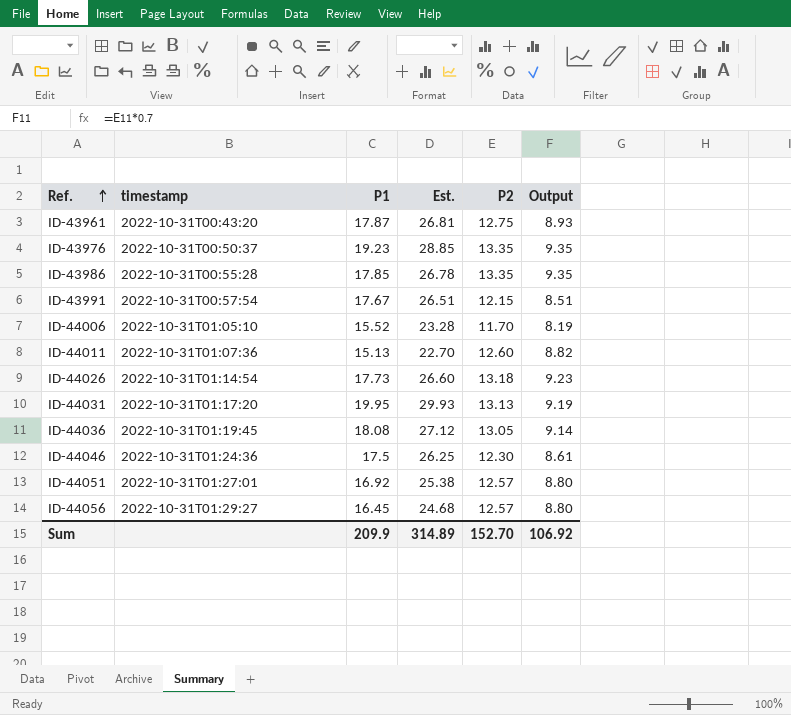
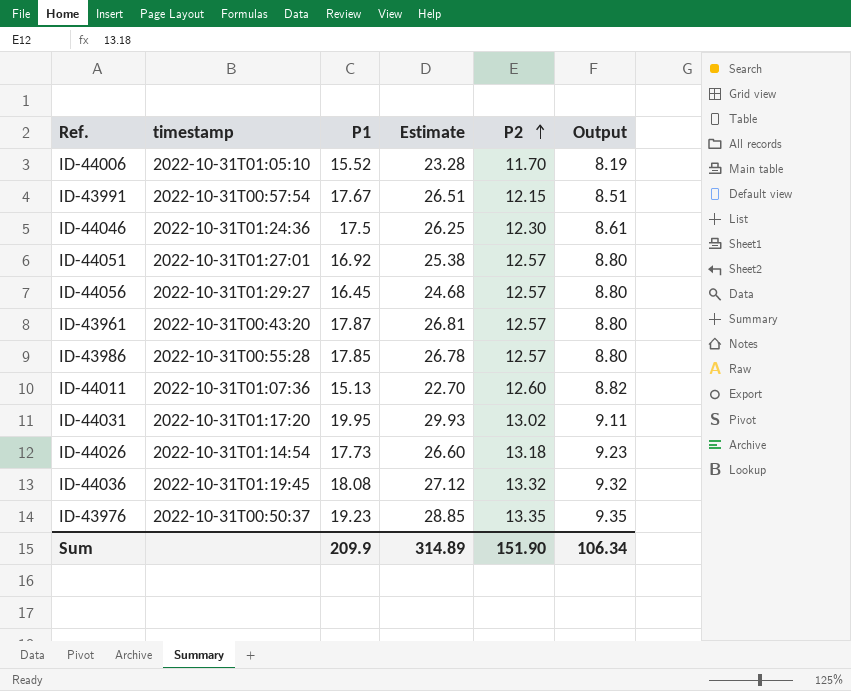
row order: Ref. ascending -> P2 ascending
column name: Est. -> Estimate
ID-43961 | P2: 12.75 -> 12.57
ID-43961 | Output: 8.93 -> 8.80
ID-43986 | P2: 13.35 -> 12.57
ID-43986 | Output: 9.35 -> 8.80
ID-44031 | P2: 13.13 -> 13.02
ID-44031 | Output: 9.19 -> 9.11
ID-44036 | P2: 13.05 -> 13.32
ID-44036 | Output: 9.14 -> 9.32
Sum | P2: 152.70 -> 151.90
Sum | Output: 106.92 -> 106.34

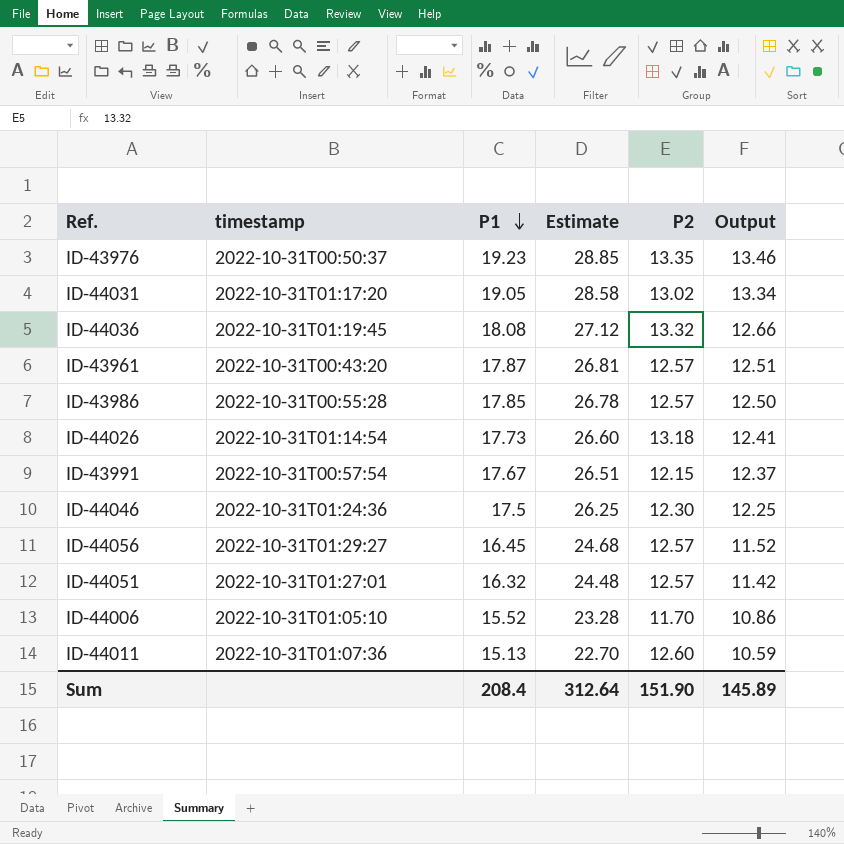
row order: P2 ascending -> P1 descending
column Output | formula: [P2] * 0.7 -> [P1] * 0.7
ID-44031 | P1: 19.95 -> 19.05
ID-44031 | Estimate: 29.93 -> 28.58
ID-44051 | P1: 16.92 -> 16.32
ID-44051 | Estimate: 25.38 -> 24.48
Sum | P1: 209.9 -> 208.4
Sum | Estimate: 314.89 -> 312.64
Sum | Output: 106.34 -> 145.89

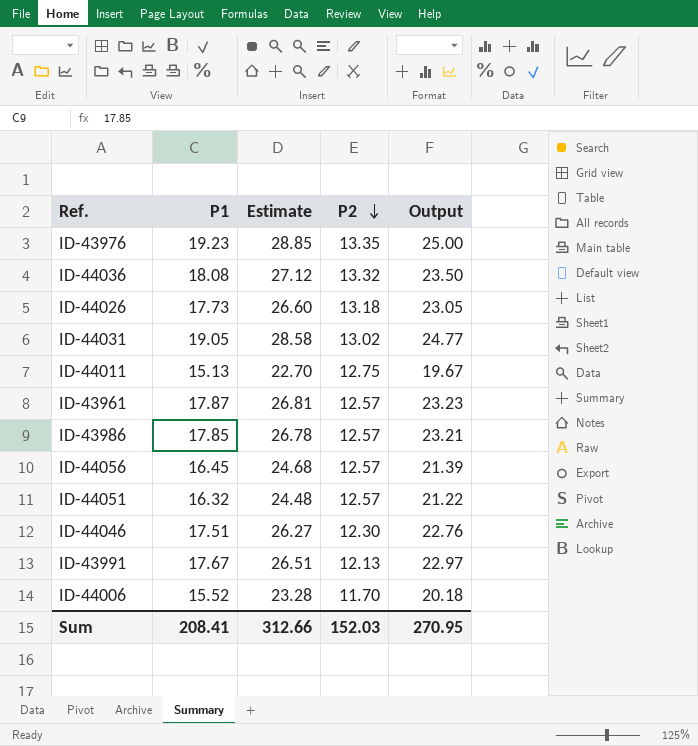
row order: P1 descending -> P2 descending
column timestamp | position: 2 -> none
column Output | formula: [P1] * 0.7 -> [P1] * 1.3
ID-44011 | P2: 12.60 -> 12.75
ID-44046 | P1: 17.5 -> 17.51
ID-44046 | Estimate: 26.25 -> 26.27
ID-43991 | P2: 12.15 -> 12.13
Sum | P1: 208.4 -> 208.41
Sum | Estimate: 312.64 -> 312.66
Sum | P2: 151.90 -> 152.03
Sum | Output: 145.89 -> 270.95

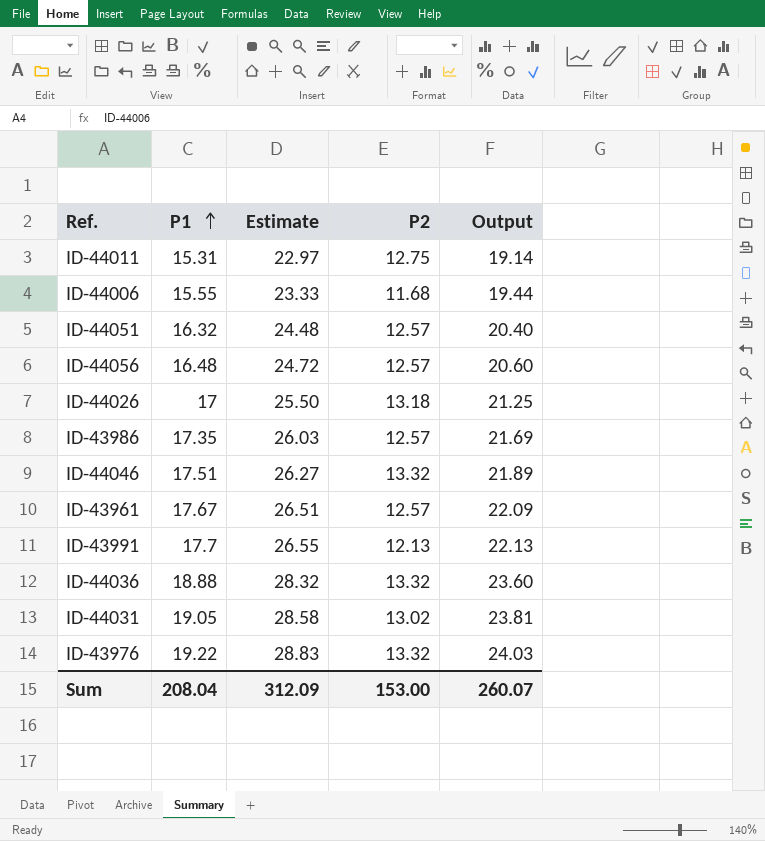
row order: P2 descending -> P1 ascending
column Output | formula: [P1] * 1.3 -> [P1] * 1.25
ID-44011 | P1: 15.13 -> 15.31
ID-44011 | Estimate: 22.70 -> 22.97
ID-44006 | P1: 15.52 -> 15.55
ID-44006 | Estimate: 23.28 -> 23.33
ID-44006 | P2: 11.70 -> 11.68
ID-44056 | P1: 16.45 -> 16.48
ID-44056 | Estimate: 24.68 -> 24.72
ID-44026 | P1: 17.73 -> 17
ID-44026 | Estimate: 26.60 -> 25.50
ID-43986 | P1: 17.85 -> 17.35
ID-43986 | Estimate: 26.78 -> 26.03
ID-44046 | P2: 12.30 -> 13.32
ID-43961 | P1: 17.87 -> 17.67
ID-43961 | Estimate: 26.81 -> 26.51
ID-43991 | P1: 17.67 -> 17.7
ID-43991 | Estimate: 26.51 -> 26.55
ID-44036 | P1: 18.08 -> 18.88
ID-44036 | Estimate: 27.12 -> 28.32
ID-43976 | P1: 19.23 -> 19.22
ID-43976 | Estimate: 28.85 -> 28.83
ID-43976 | P2: 13.35 -> 13.32
Sum | P1: 208.41 -> 208.04
Sum | Estimate: 312.66 -> 312.09
Sum | P2: 152.03 -> 153.00
Sum | Output: 270.95 -> 260.07

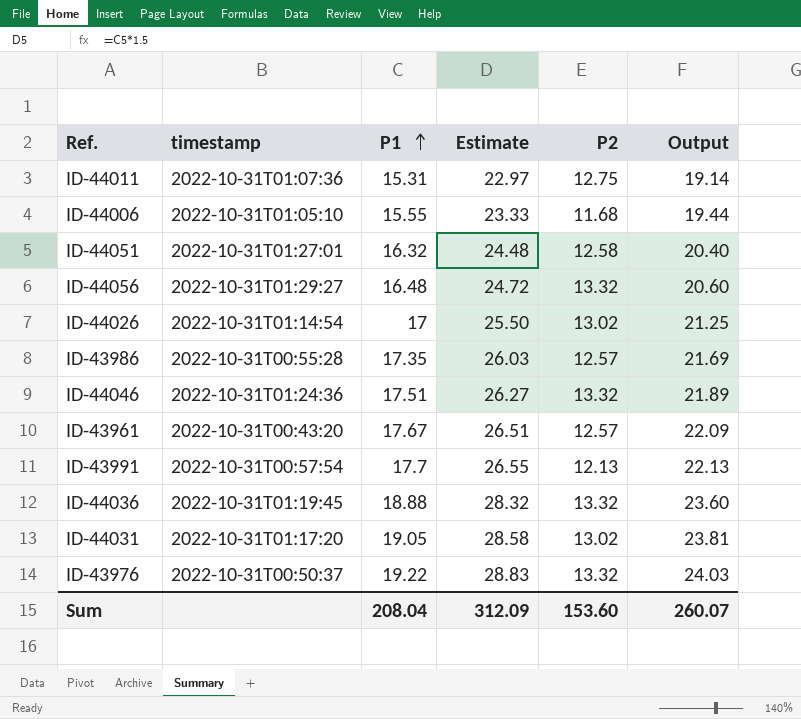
column timestamp | position: none -> 2
ID-44051 | P2: 12.57 -> 12.58
ID-44056 | P2: 12.57 -> 13.32
ID-44026 | P2: 13.18 -> 13.02
Sum | P2: 153.00 -> 153.60

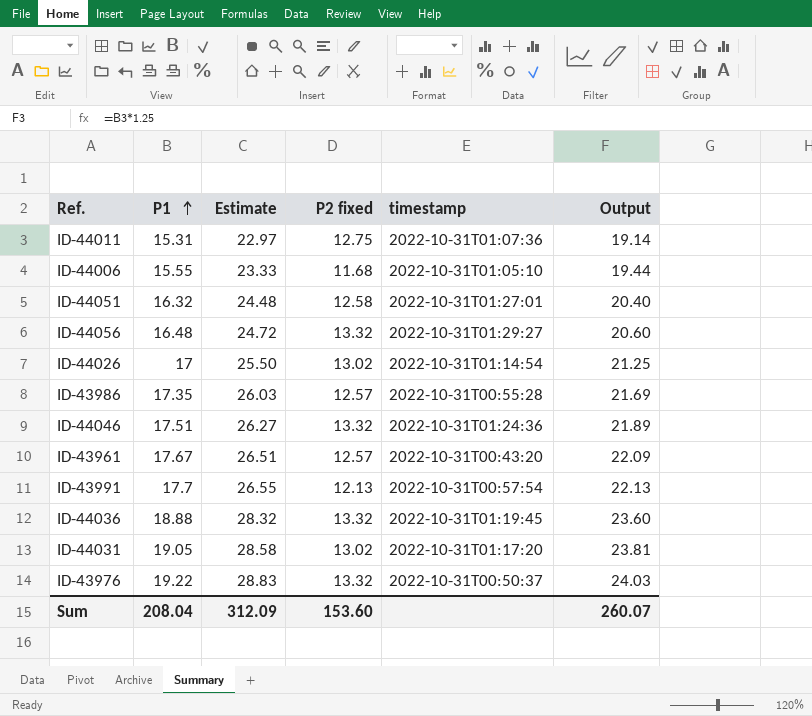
column name: P2 -> P2 fixed
column timestamp | position: 2 -> 5

